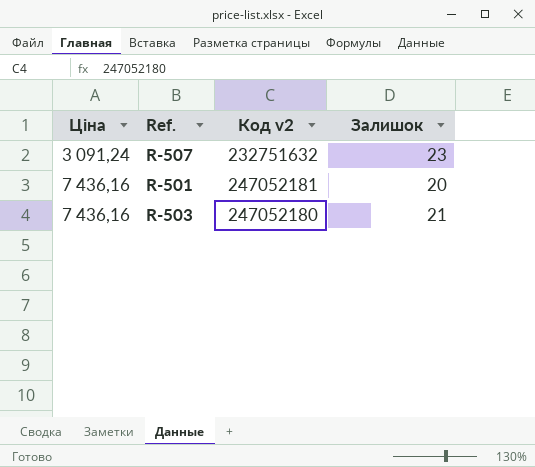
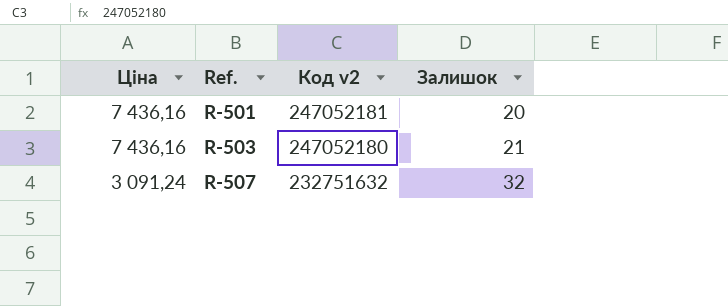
row order: Ціна ascending -> Ціна descending
R-507 | Залишок: 23 -> 32

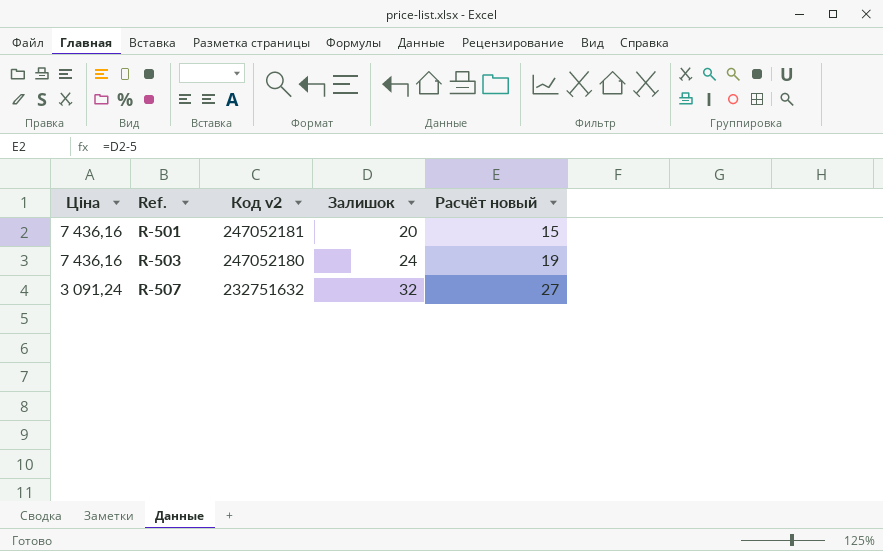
column Расчёт новый | formula: none -> [Залишок] - 5
R-503 | Залишок: 21 -> 24

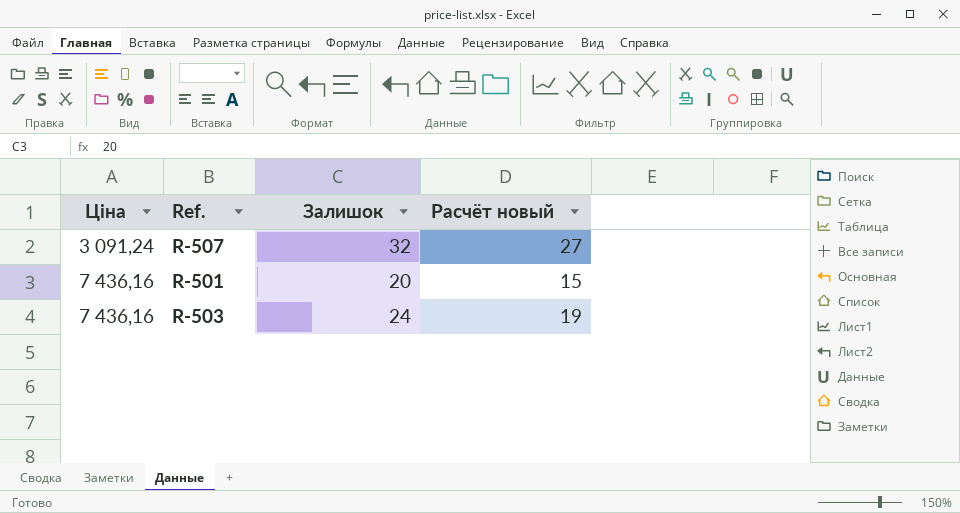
row order: Ціна descending -> Ціна ascending
column Код v2 | position: 3 -> none

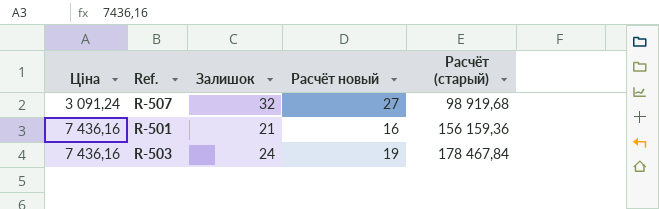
column Расчёт (старый) | formula: none -> [Ціна] * [Залишок]
R-501 | Залишок: 20 -> 21
R-501 | Расчёт новый: 15 -> 16

